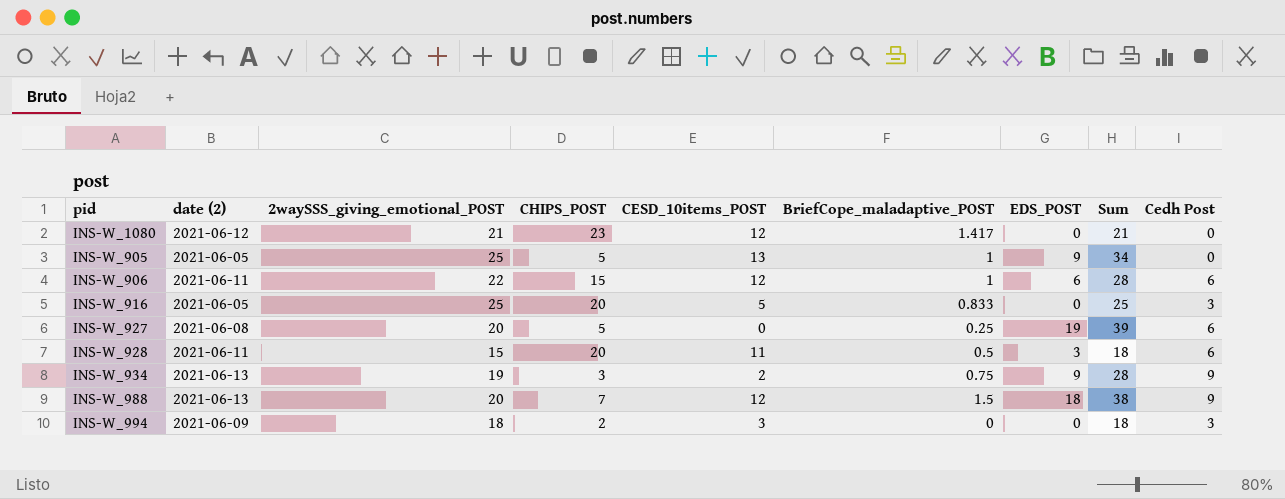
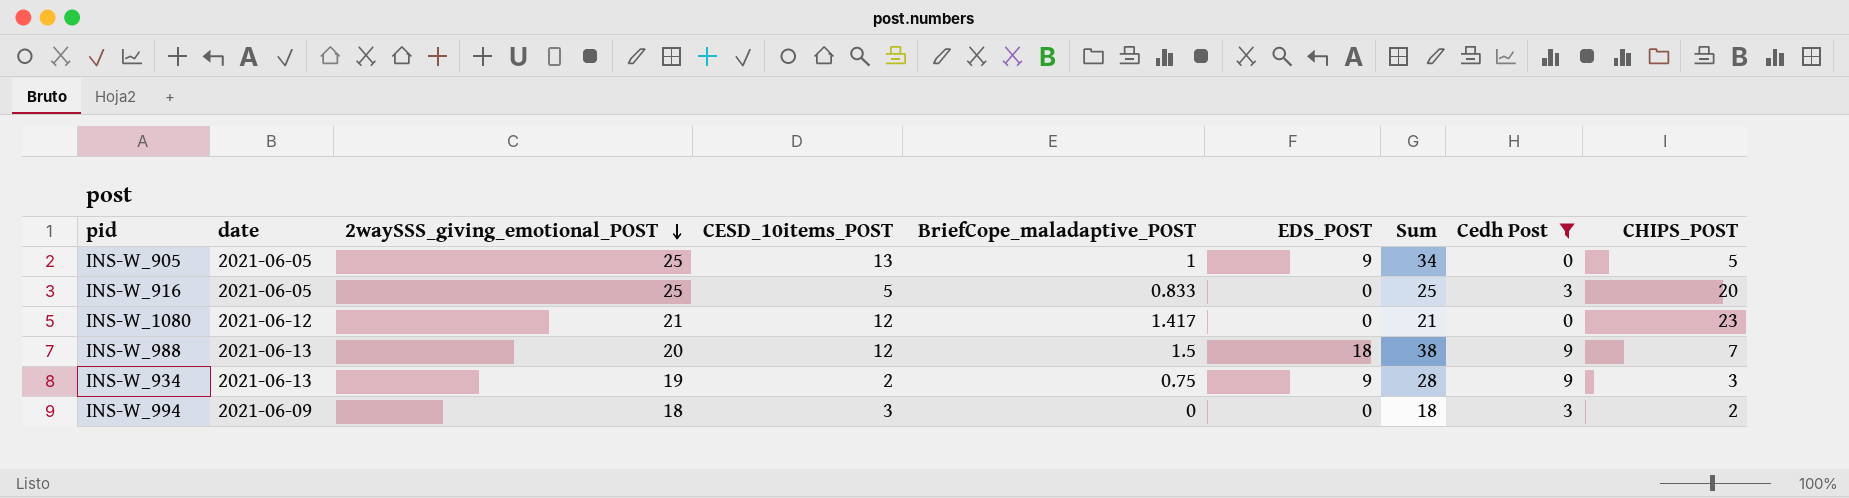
filter: none -> Cedh Post != 6
row order: none -> 2waySSS_giving_emotional_POST descending
column name: date (2) -> date
column CHIPS_POST | position: 4 -> 9

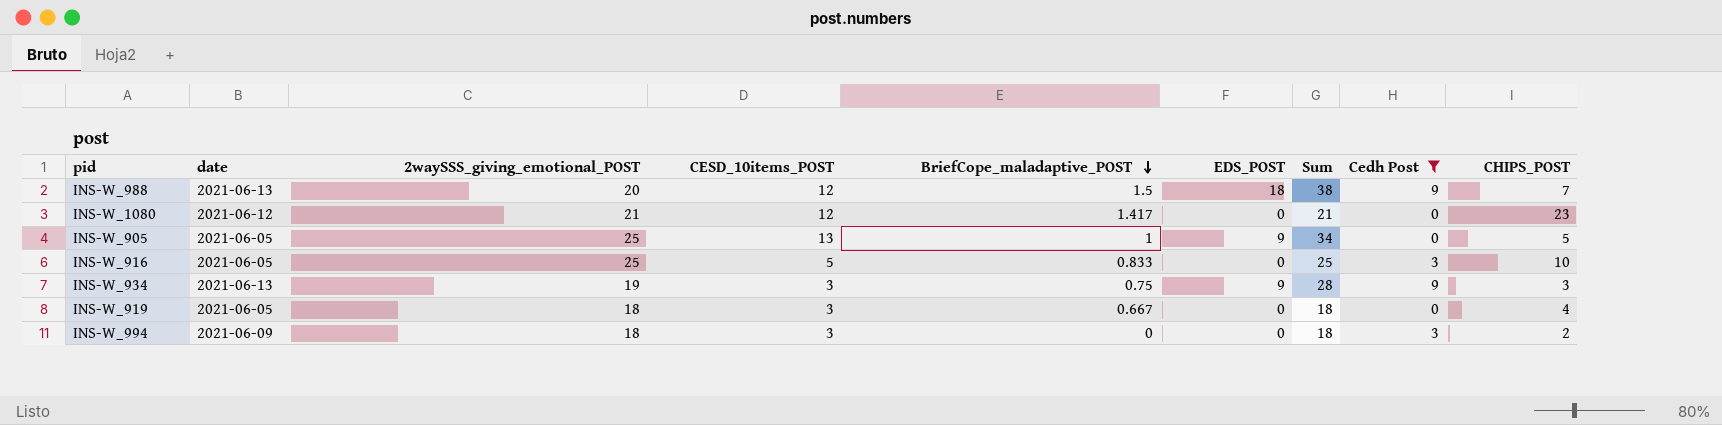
row order: 2waySSS_giving_emotional_POST descending -> BriefCope_maladaptive_POST descending
INS-W_916 | CHIPS_POST: 20 -> 10
INS-W_934 | CESD_10items_POST: 2 -> 3
row INS-W_919: none -> 2021-06-05 | 18 | 3 | 0.667 | 0 | 18 | 0 | 4

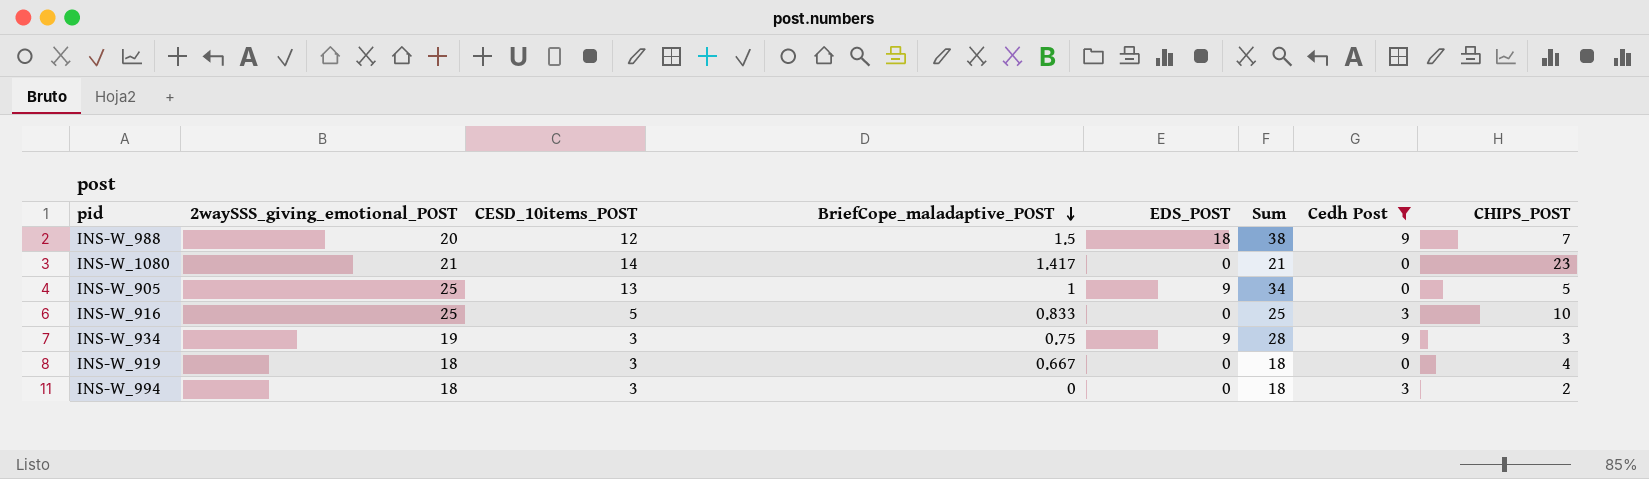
column date | position: 2 -> none
INS-W_1080 | CESD_10items_POST: 12 -> 14

